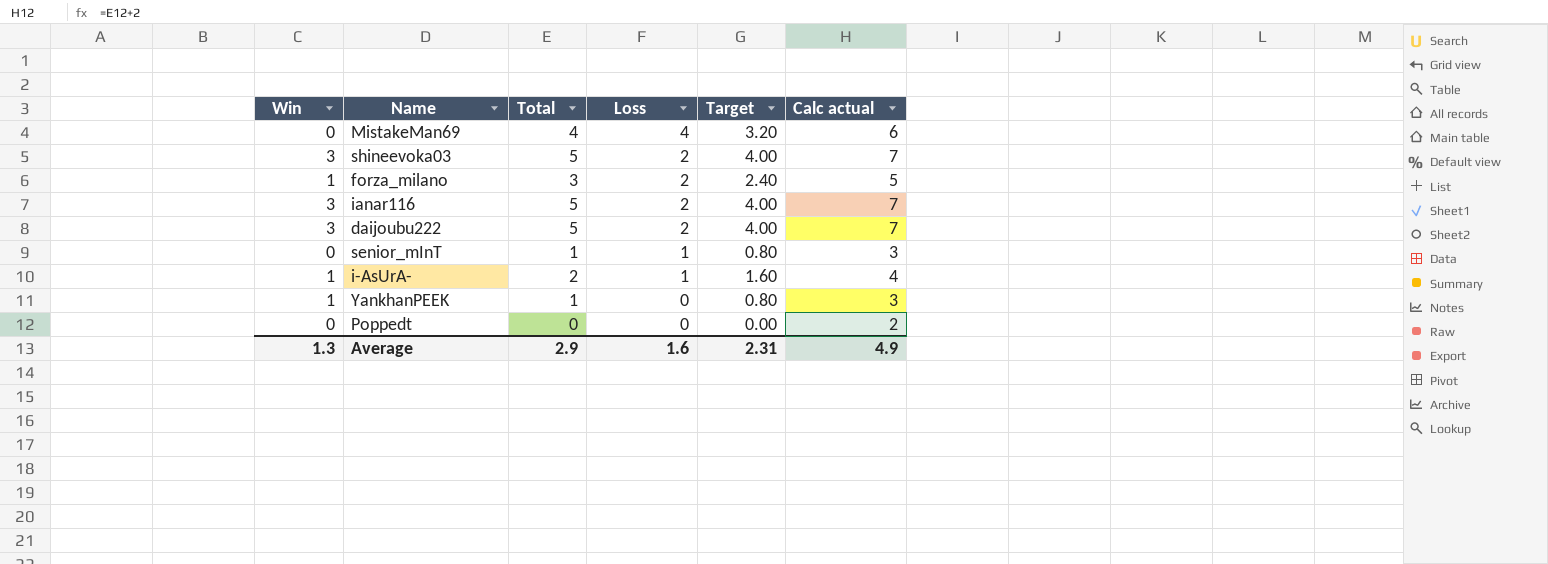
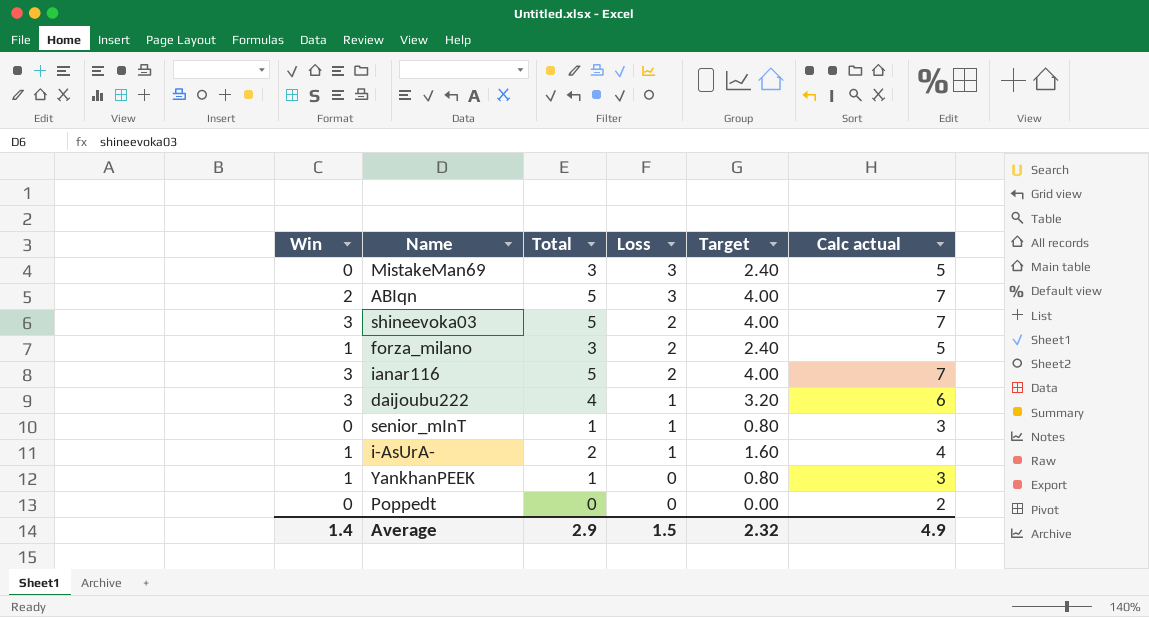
MistakeMan69 | Total: 4 -> 3
MistakeMan69 | Loss: 4 -> 3
MistakeMan69 | Target: 3.20 -> 2.40
MistakeMan69 | Calc actual: 6 -> 5
row ABIqn: none -> 2 | 5 | 3 | 4.00 | 7
daijoubu222 | Total: 5 -> 4
daijoubu222 | Loss: 2 -> 1
daijoubu222 | Target: 4.00 -> 3.20
daijoubu222 | Calc actual: 7 -> 6
Average | Win: 1.3 -> 1.4
Average | Loss: 1.6 -> 1.5
Average | Target: 2.31 -> 2.32

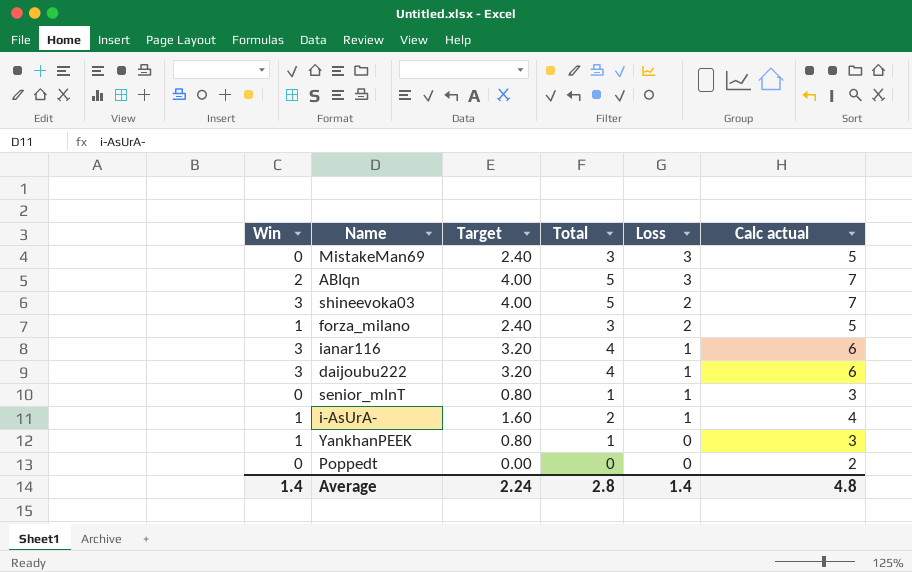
column Target | position: 5 -> 3
ianar116 | Target: 4.00 -> 3.20
ianar116 | Total: 5 -> 4
ianar116 | Loss: 2 -> 1
ianar116 | Calc actual: 7 -> 6
Average | Target: 2.32 -> 2.24
Average | Total: 2.9 -> 2.8
Average | Loss: 1.5 -> 1.4
Average | Calc actual: 4.9 -> 4.8

